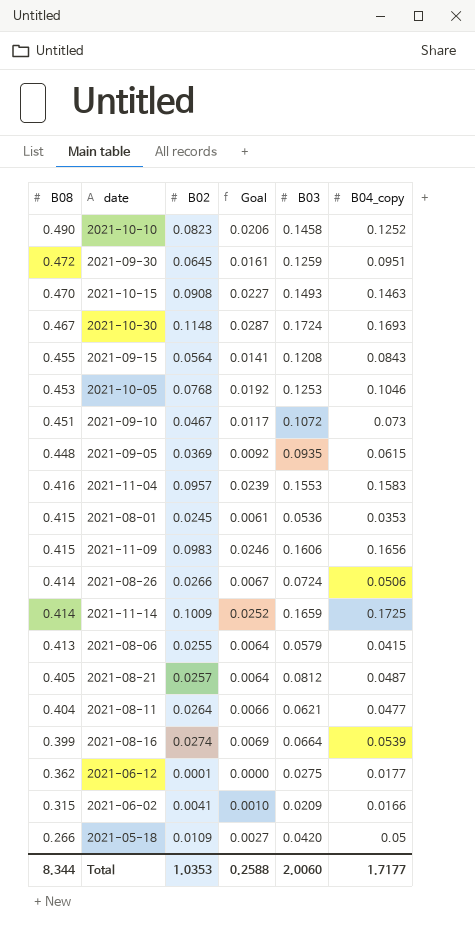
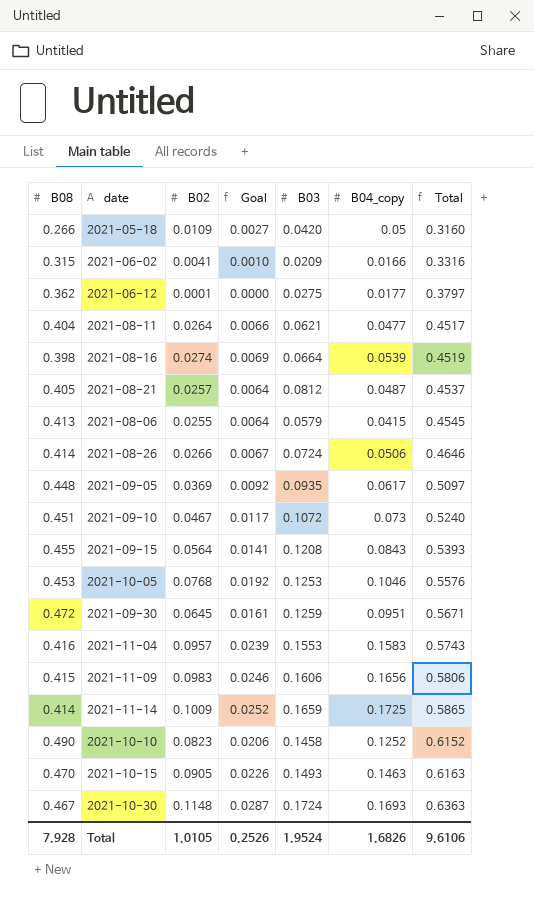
row order: B08 descending -> Total ascending
column Total | formula: none -> [B08] + [B04_copy]
row 2021-08-01: 0.415 | 0.0245 | 0.0061 | 0.0536 | 0.0353 -> none
2021-08-16 | B08: 0.399 -> 0.398
2021-09-05 | B04_copy: 0.0615 -> 0.0617
2021-10-15 | B02: 0.0908 -> 0.0905
2021-10-15 | Goal: 0.0227 -> 0.0226
Total | B08: 8.344 -> 7.928
Total | B02: 1.0353 -> 1.0105
Total | Goal: 0.2588 -> 0.2526
Total | B03: 2.0060 -> 1.9524
Total | B04_copy: 1.7177 -> 1.6826

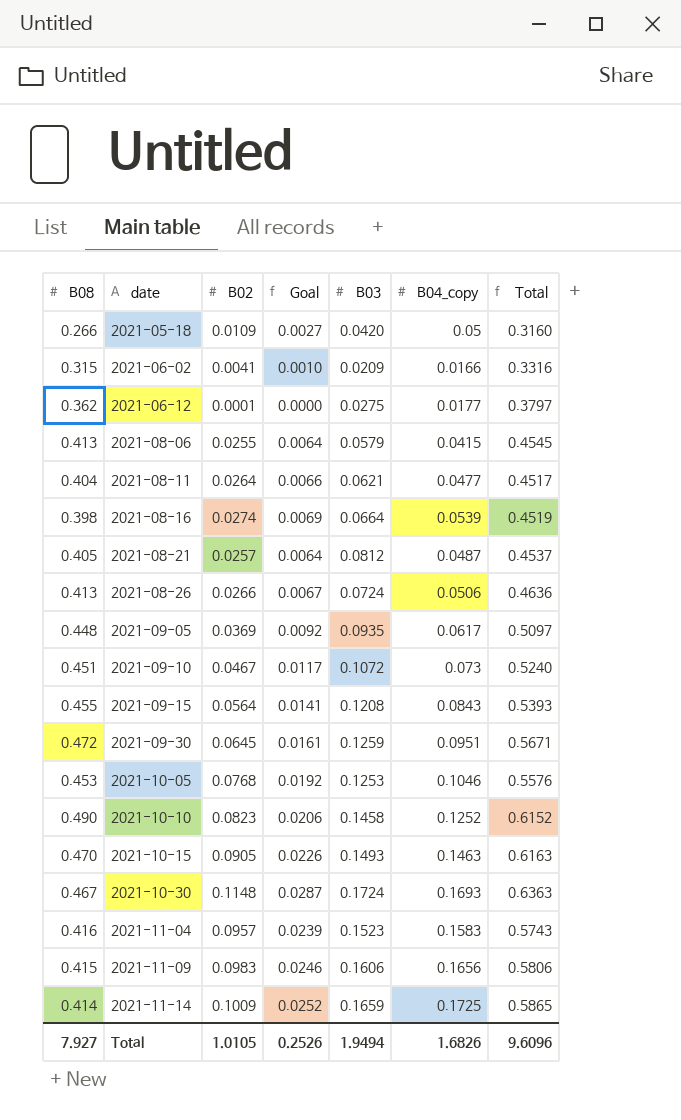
row order: Total ascending -> date ascending
2021-08-26 | B08: 0.414 -> 0.413
2021-08-26 | Total: 0.4646 -> 0.4636
2021-11-04 | B03: 0.1553 -> 0.1523
Total | B08: 7.928 -> 7.927
Total | B03: 1.9524 -> 1.9494
Total | Total: 9.6106 -> 9.6096

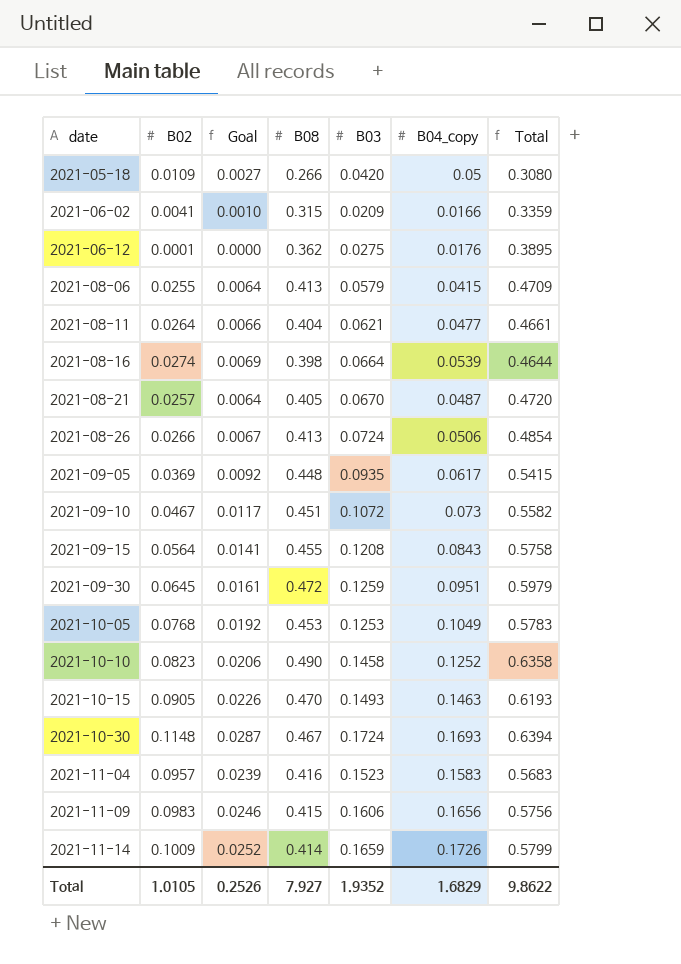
column B08 | position: 1 -> 4
column Total | formula: [B08] + [B04_copy] -> [B08] + [B03]
2021-06-12 | B04_copy: 0.0177 -> 0.0176
2021-08-21 | B03: 0.0812 -> 0.0670
2021-10-05 | B04_copy: 0.1046 -> 0.1049
2021-11-14 | B04_copy: 0.1725 -> 0.1726
Total | B03: 1.9494 -> 1.9352
Total | B04_copy: 1.6826 -> 1.6829
Total | Total: 9.6096 -> 9.8622

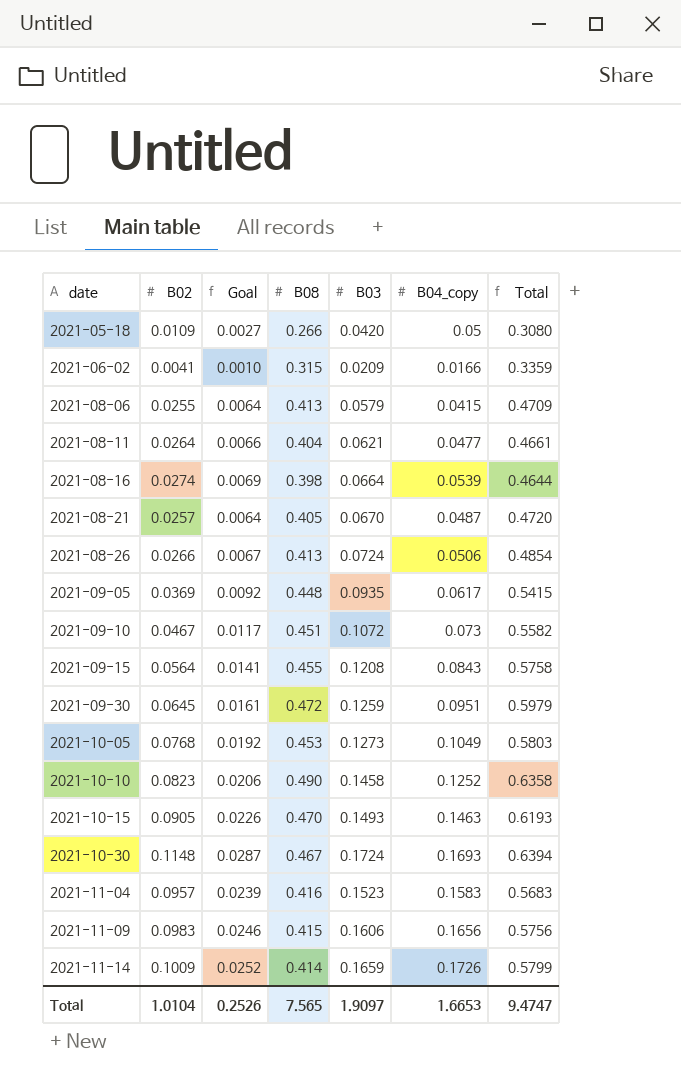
row 2021-06-12: 0.0001 | 0.0000 | 0.362 | 0.0275 | 0.0176 | 0.3895 -> none
2021-10-05 | B03: 0.1253 -> 0.1273
2021-10-05 | Total: 0.5783 -> 0.5803
Total | B02: 1.0105 -> 1.0104
Total | B08: 7.927 -> 7.565
Total | B03: 1.9352 -> 1.9097
Total | B04_copy: 1.6829 -> 1.6653
Total | Total: 9.8622 -> 9.4747

